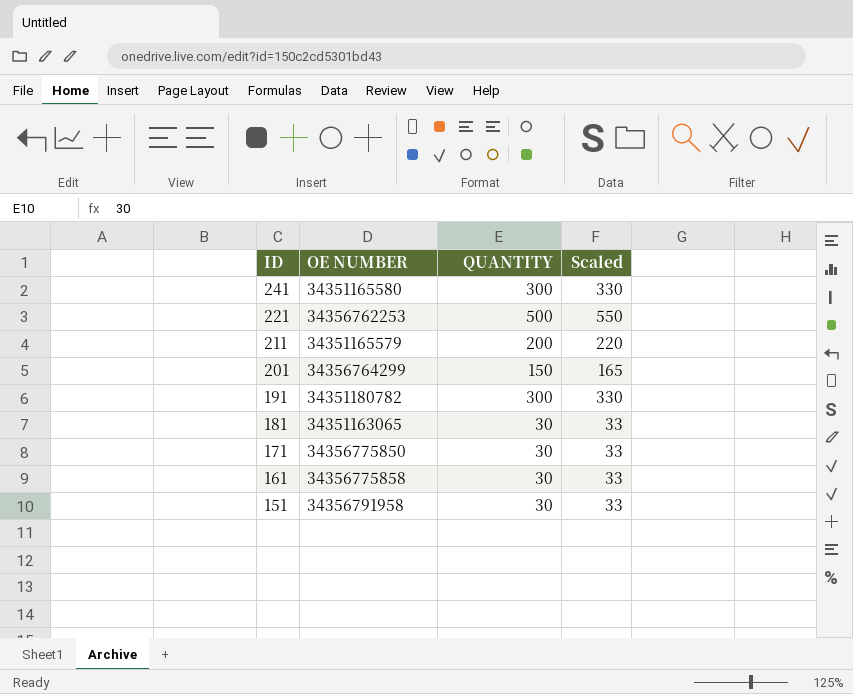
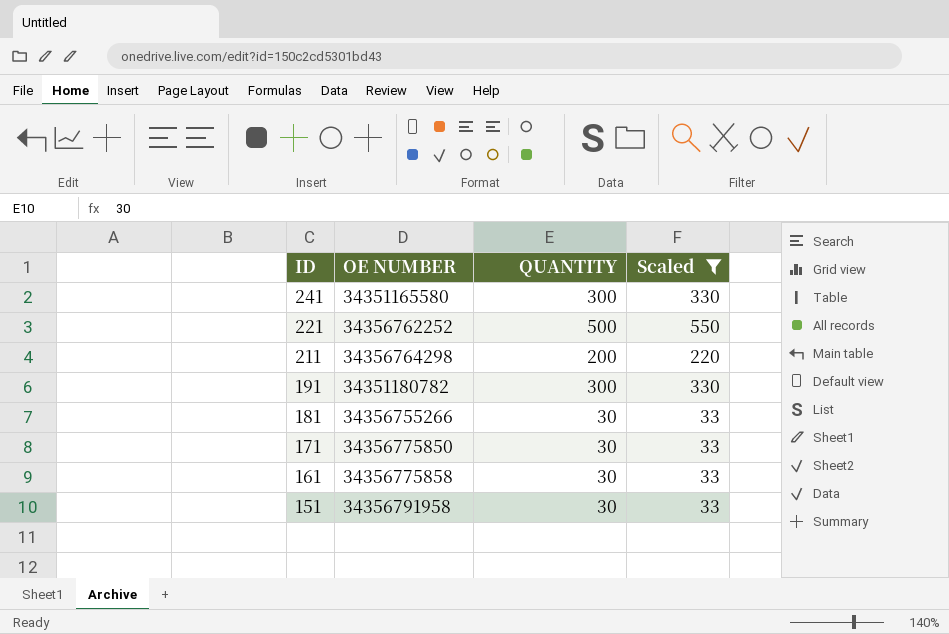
filter: none -> Scaled != 165
221 | OE NUMBER: 34356762253 -> 34356762252
211 | OE NUMBER: 34351165579 -> 34356764298
181 | OE NUMBER: 34351163065 -> 34356755266

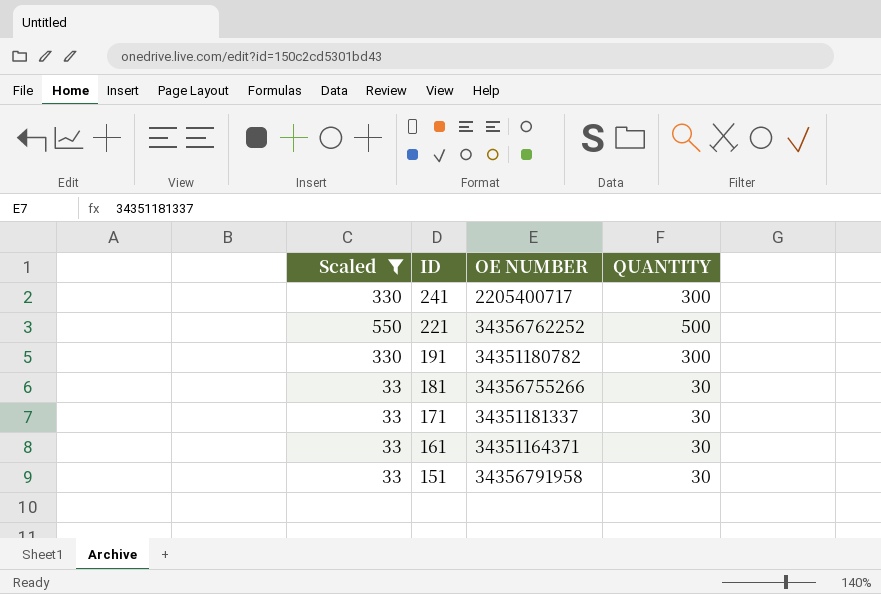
column Scaled | position: 4 -> 1
row 211: 34356764298 | 200 | 220 -> none
241 | OE NUMBER: 34351165580 -> 2205400717
171 | OE NUMBER: 34356775850 -> 34351181337
161 | OE NUMBER: 34356775858 -> 34351164371

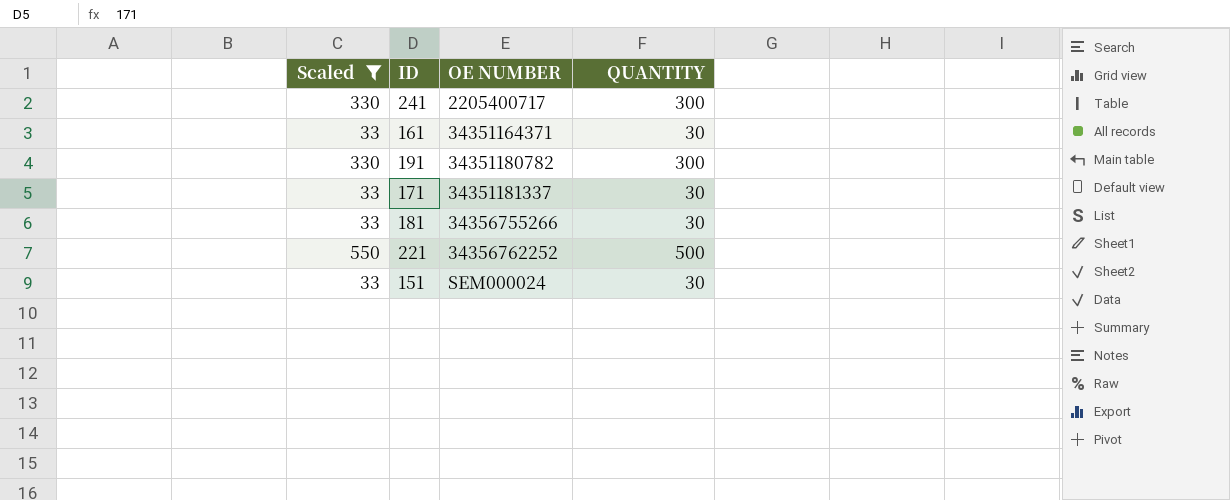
row order: ID descending -> OE NUMBER ascending
151 | OE NUMBER: 34356791958 -> SEM000024

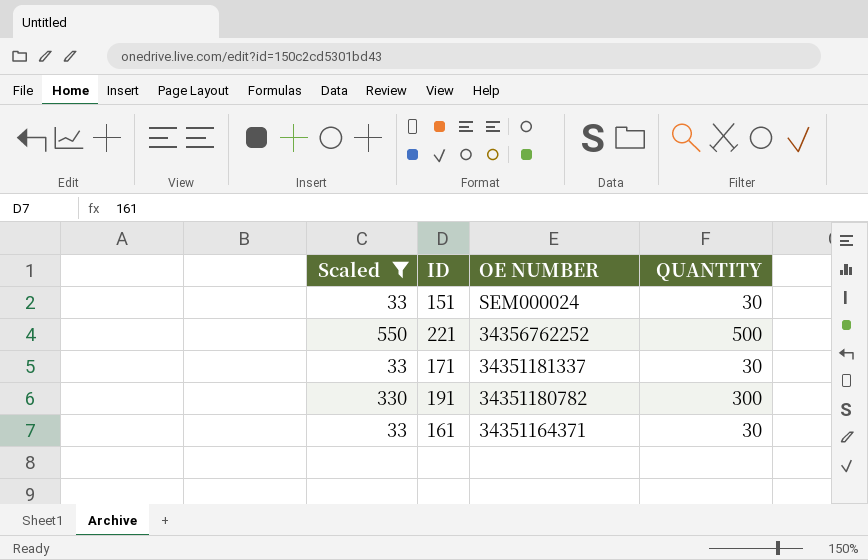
row order: OE NUMBER ascending -> OE NUMBER descending
row 241: 330 | 2205400717 | 300 -> none
row 181: 33 | 34356755266 | 30 -> none

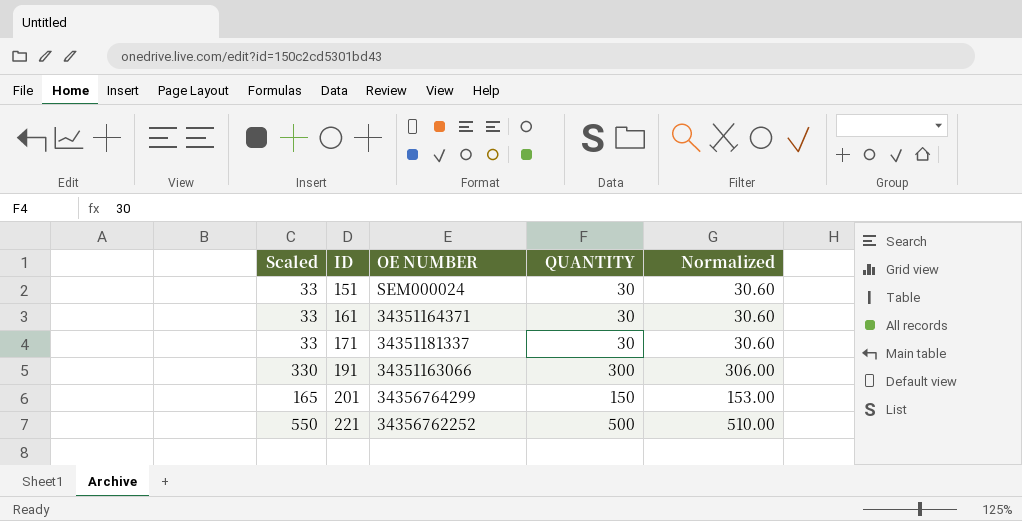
filter: Scaled != 165 -> none
row order: OE NUMBER descending -> ID ascending
column Normalized | formula: none -> [QUANTITY] * 1.02
191 | OE NUMBER: 34351180782 -> 34351163066

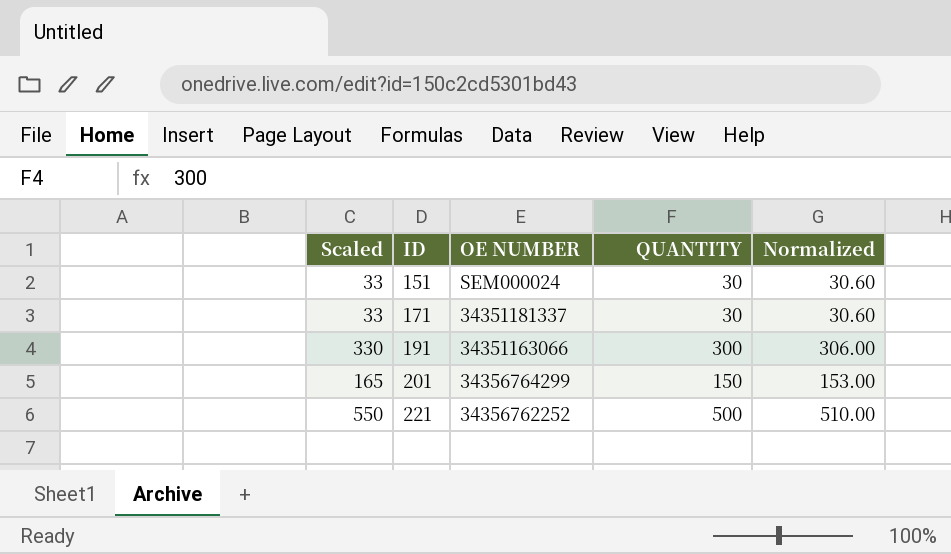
row 161: 33 | 34351164371 | 30 | 30.60 -> none

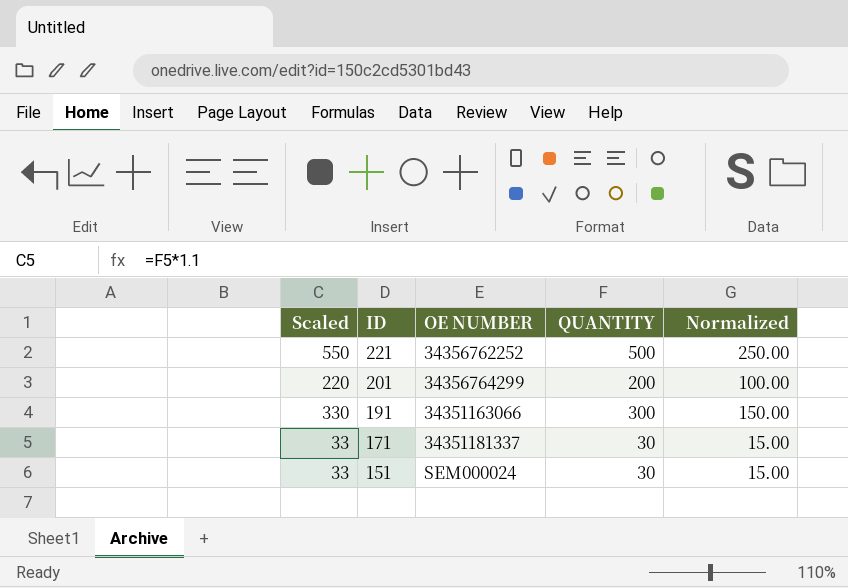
row order: ID ascending -> ID descending
column Normalized | formula: [QUANTITY] * 1.02 -> [QUANTITY] * 0.5
201 | Scaled: 165 -> 220
201 | QUANTITY: 150 -> 200

